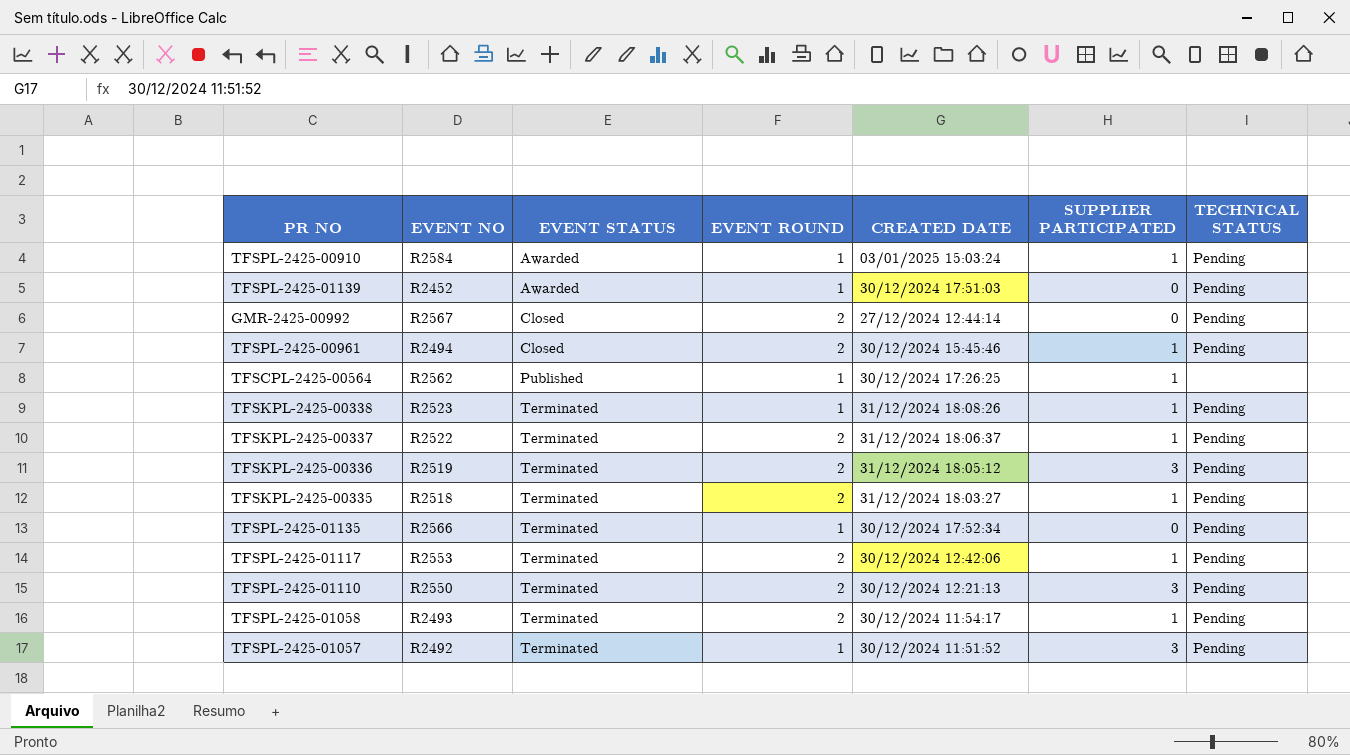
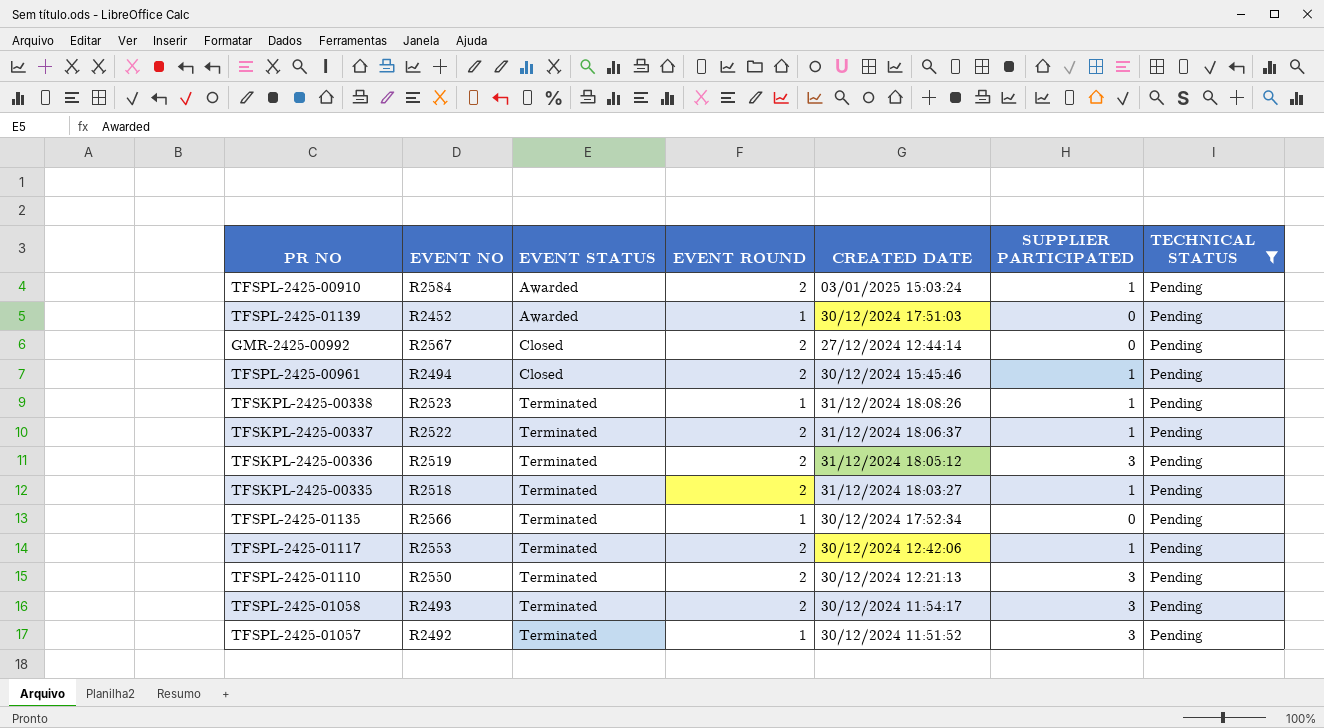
filter: none -> TECHNICAL STATUS = Pending
TFSPL-2425-00910 | EVENT ROUND: 1 -> 2
TFSPL-2425-01058 | SUPPLIER PARTICIPATED: 1 -> 3

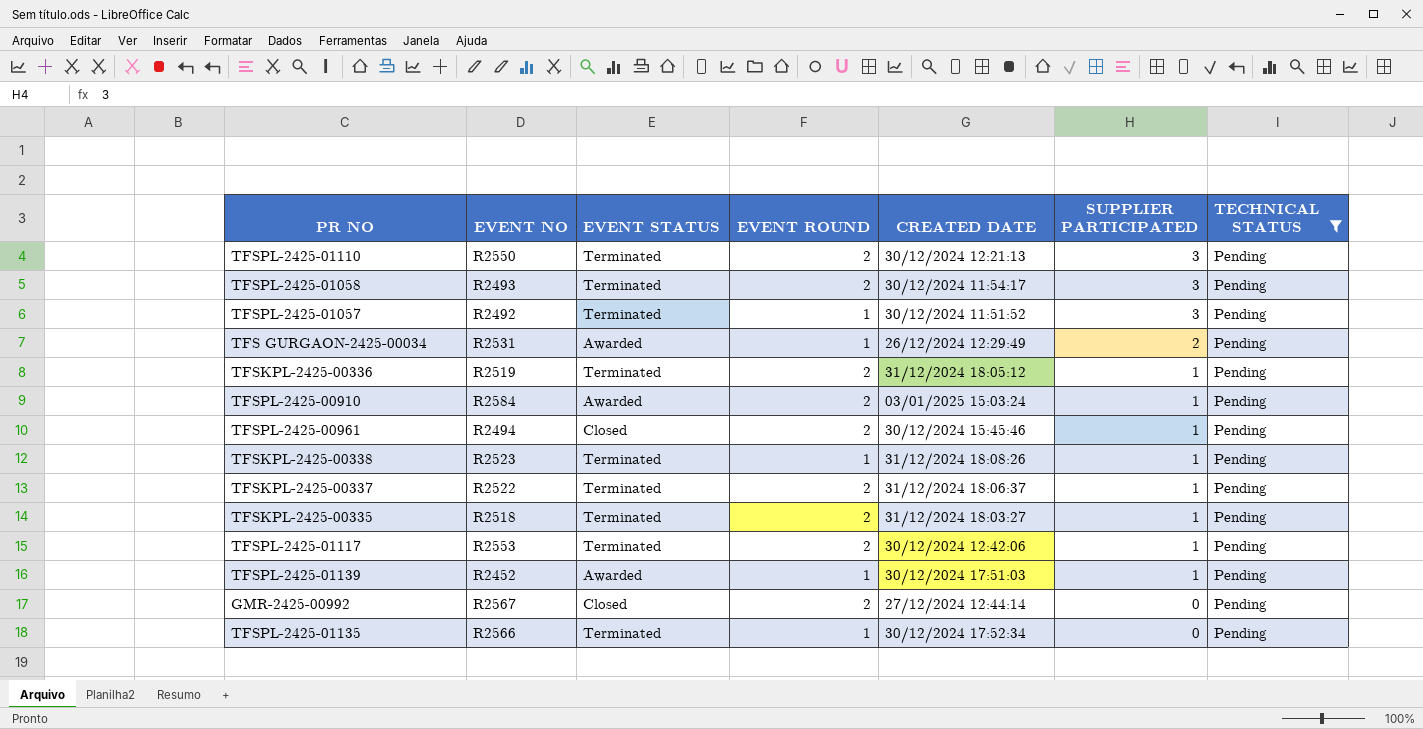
row order: EVENT STATUS ascending -> SUPPLIER PARTICIPATED descending
row TFS GURGAON-2425-00034: none -> R2531 | Awarded | 1 | 26/12/2024 12:29:49 | 2 | Pending
TFSKPL-2425-00336 | SUPPLIER PARTICIPATED: 3 -> 1
TFSPL-2425-01139 | SUPPLIER PARTICIPATED: 0 -> 1

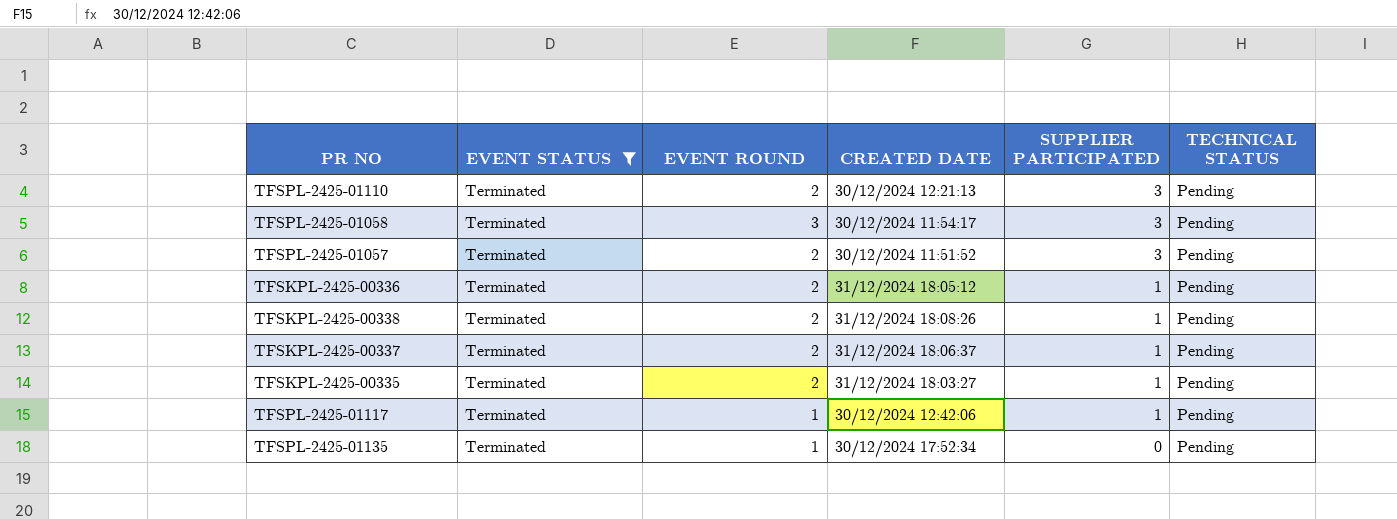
filter: TECHNICAL STATUS = Pending -> EVENT STATUS = Terminated
column EVENT NO | position: 2 -> none
TFSPL-2425-01058 | EVENT ROUND: 2 -> 3
TFSPL-2425-01057 | EVENT ROUND: 1 -> 2
TFSKPL-2425-00338 | EVENT ROUND: 1 -> 2
TFSPL-2425-01117 | EVENT ROUND: 2 -> 1

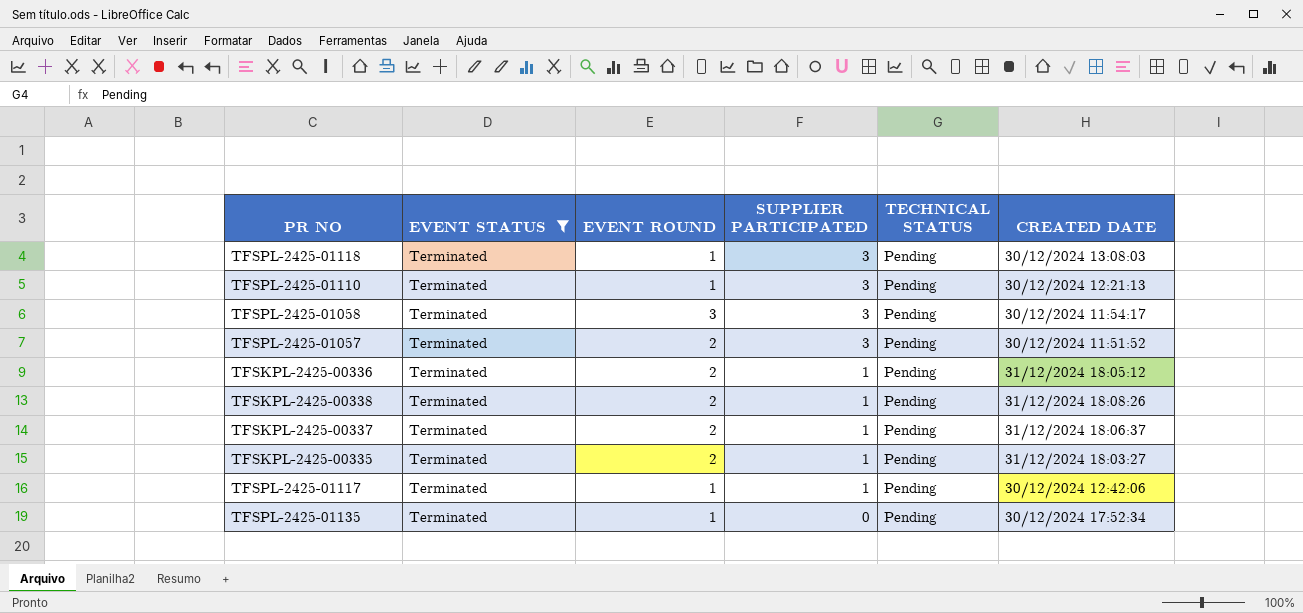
column CREATED DATE | position: 4 -> 6
row TFSPL-2425-01118: none -> Terminated | 1 | 3 | Pending | 30/12/2024 13:08:03
TFSPL-2425-01110 | EVENT ROUND: 2 -> 1

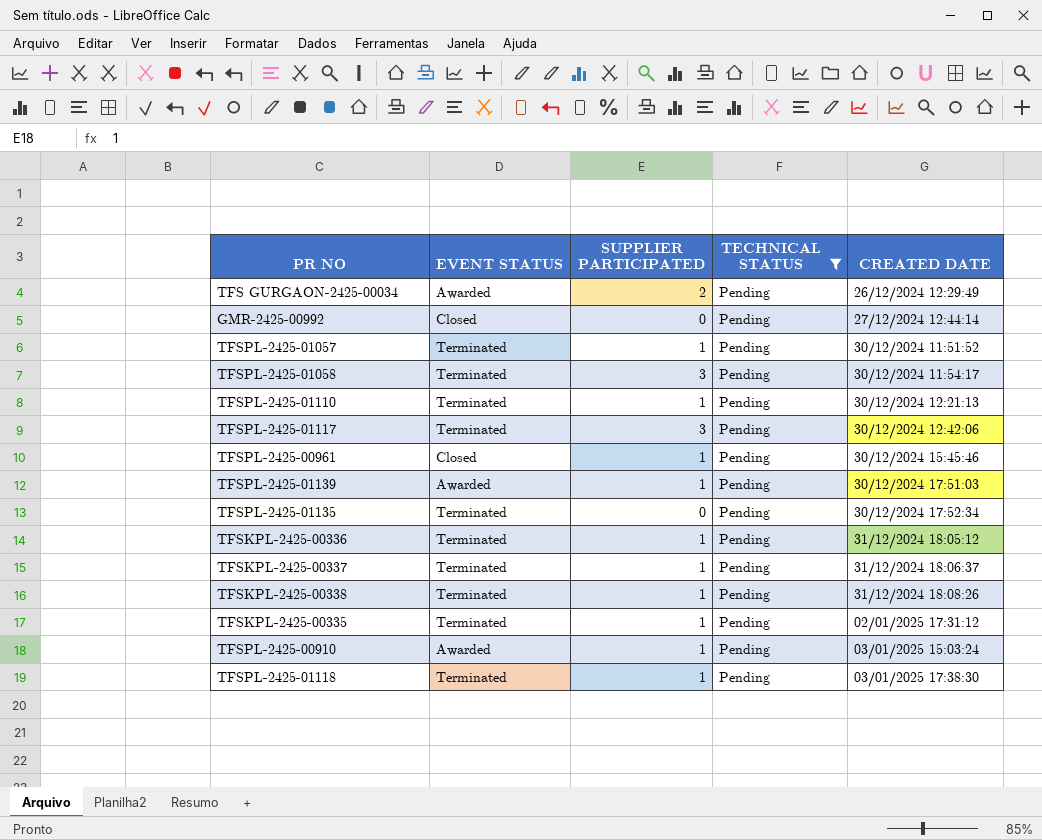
filter: EVENT STATUS = Terminated -> TECHNICAL STATUS = Pending
row order: SUPPLIER PARTICIPATED descending -> CREATED DATE ascending
column EVENT ROUND | position: 3 -> none
TFSPL-2425-01057 | SUPPLIER PARTICIPATED: 3 -> 1
TFSPL-2425-01110 | SUPPLIER PARTICIPATED: 3 -> 1
TFSPL-2425-01117 | SUPPLIER PARTICIPATED: 1 -> 3
TFSKPL-2425-00335 | CREATED DATE: 31/12/2024 18:03:27 -> 02/01/2025 17:31:12
TFSPL-2425-01118 | SUPPLIER PARTICIPATED: 3 -> 1
TFSPL-2425-01118 | CREATED DATE: 30/12/2024 13:08:03 -> 03/01/2025 17:38:30

